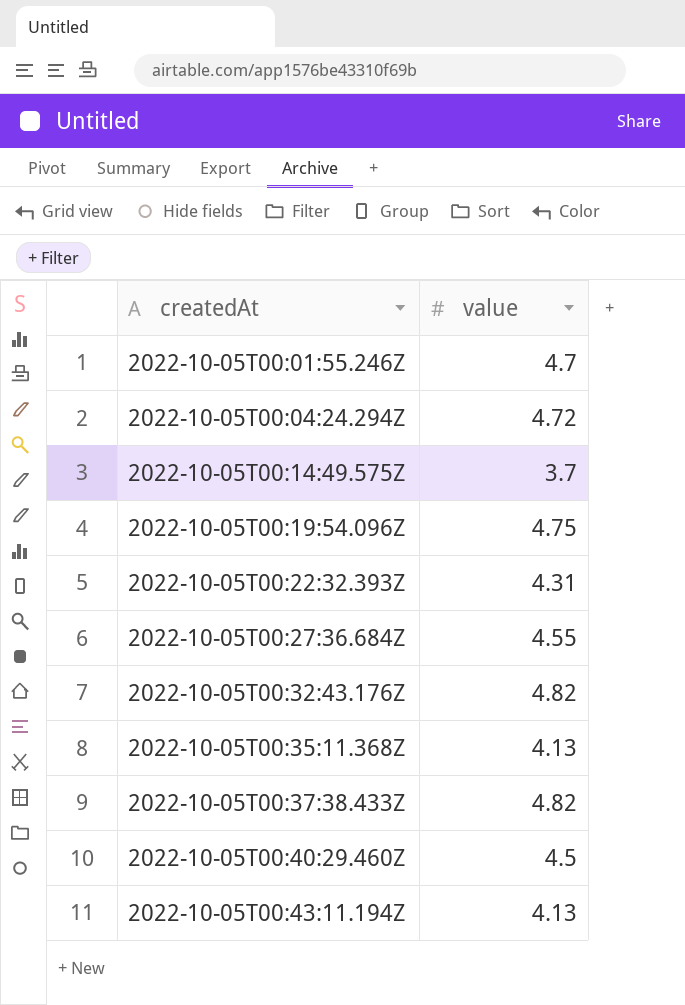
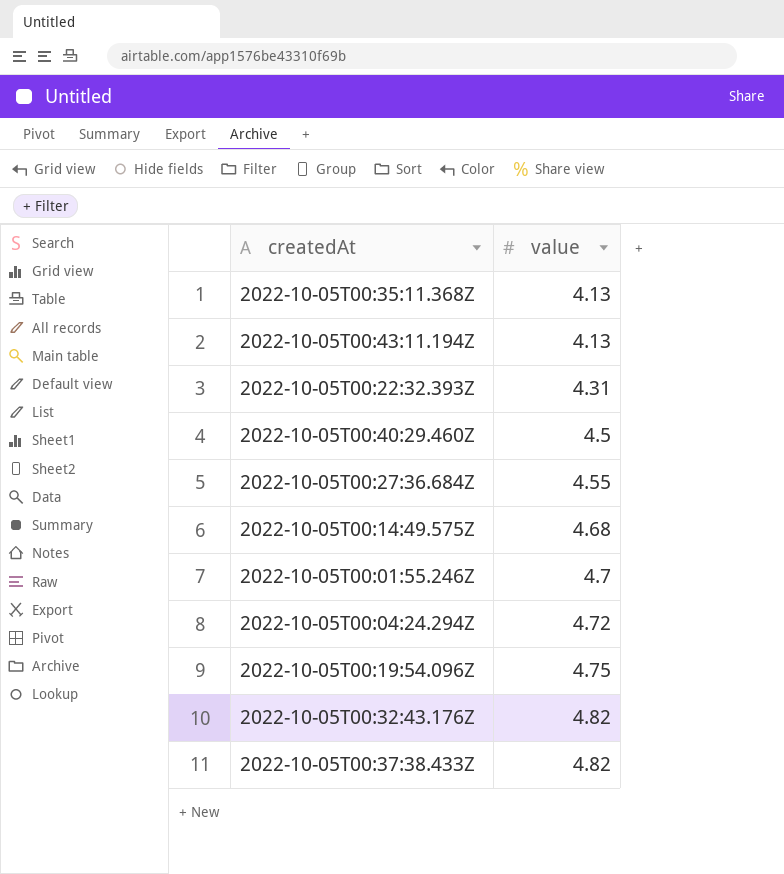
row order: createdAt ascending -> value ascending
2022-10-05T00:14:49.575Z | value: 3.7 -> 4.68

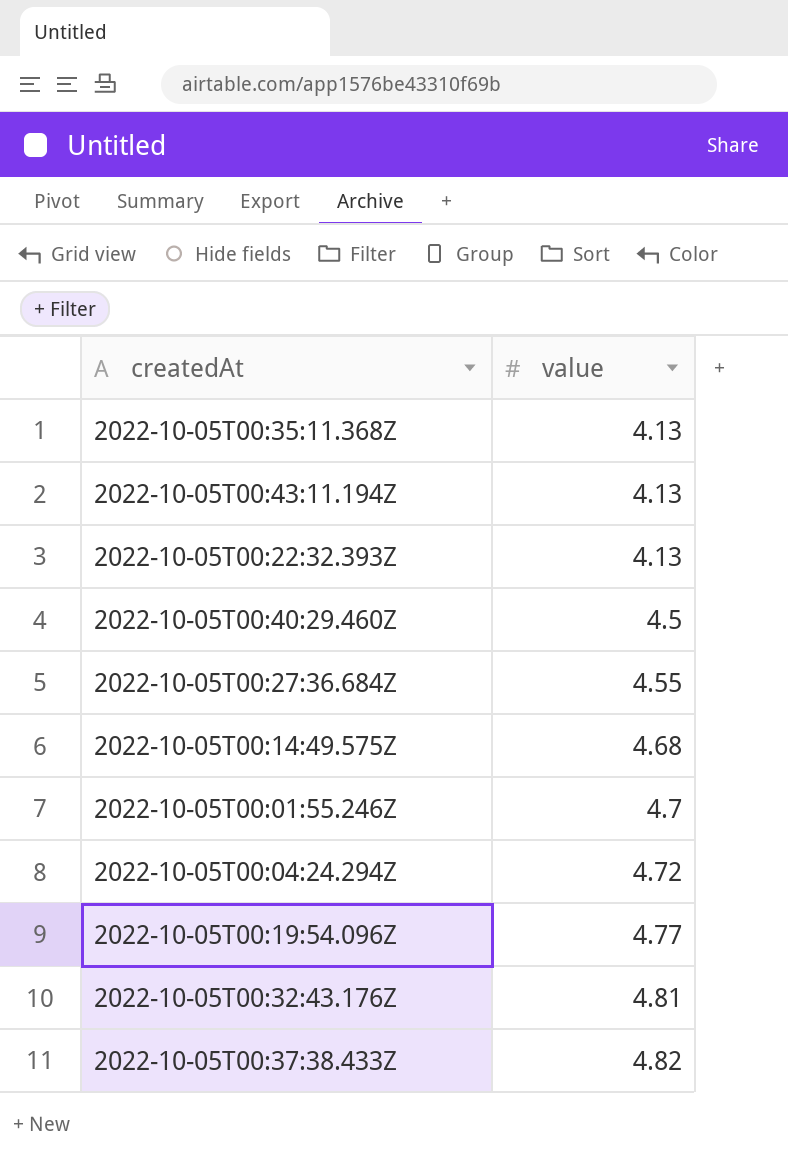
2022-10-05T00:22:32.393Z | value: 4.31 -> 4.13
2022-10-05T00:19:54.096Z | value: 4.75 -> 4.77
2022-10-05T00:32:43.176Z | value: 4.82 -> 4.81

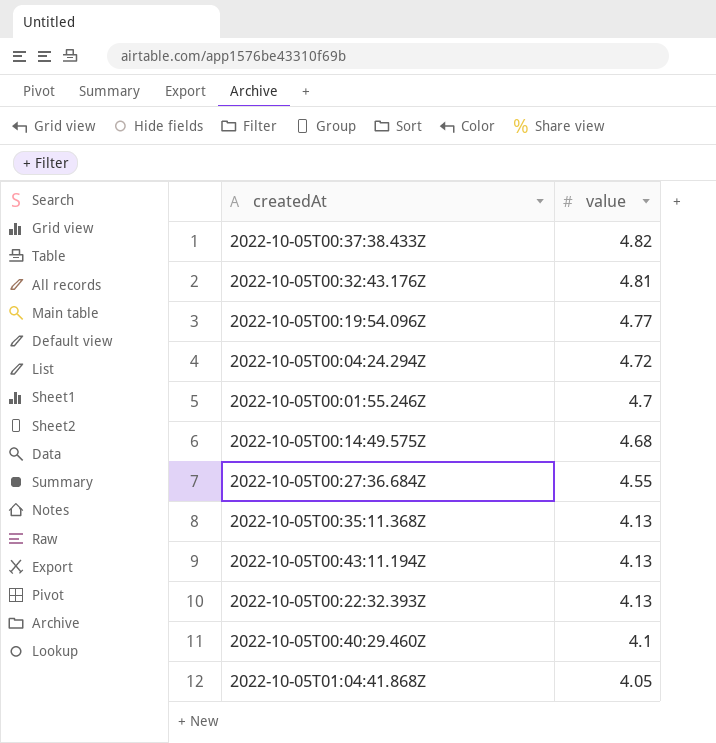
row order: value ascending -> value descending
2022-10-05T00:40:29.460Z | value: 4.5 -> 4.1
row 2022-10-05T01:04:41.868Z: none -> 4.05

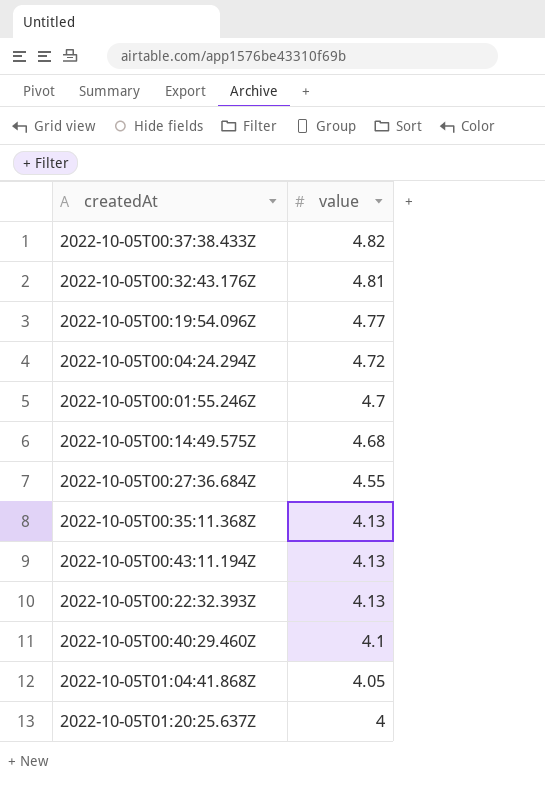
row 2022-10-05T01:20:25.637Z: none -> 4

